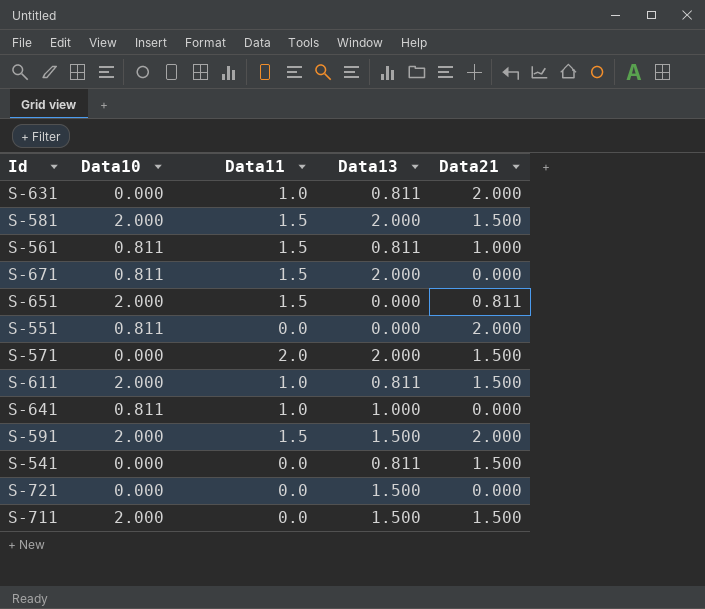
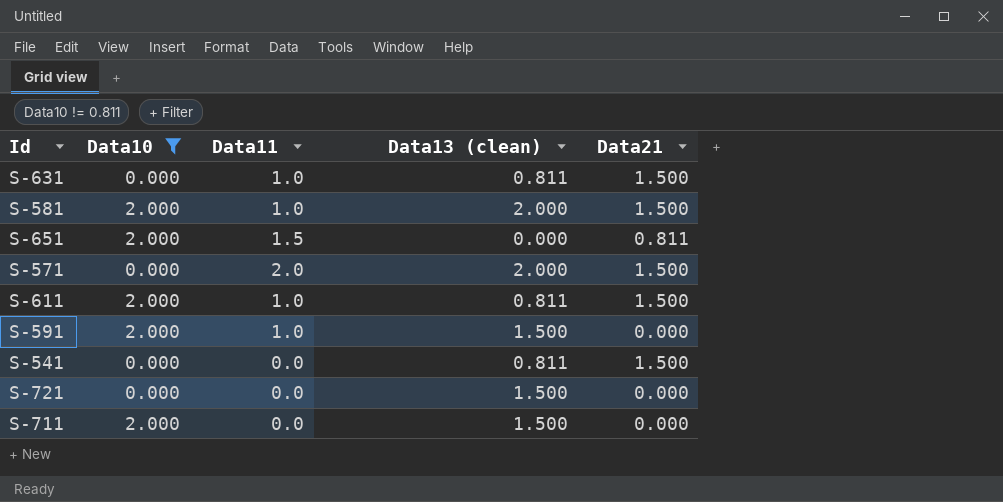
filter: none -> Data10 != 0.811
column name: Data13 -> Data13 (clean)
S-631 | Data21: 2.000 -> 1.500
S-581 | Data11: 1.5 -> 1.0
S-591 | Data11: 1.5 -> 1.0
S-591 | Data21: 2.000 -> 0.000
S-711 | Data21: 1.500 -> 0.000

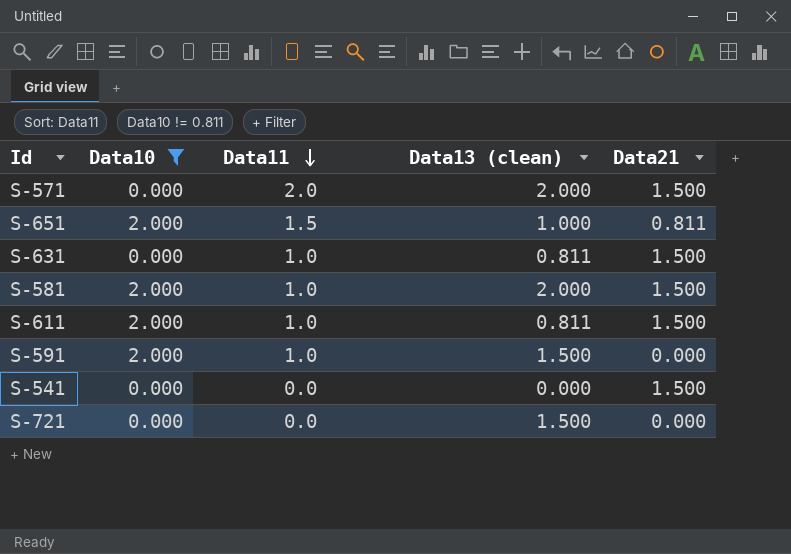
row order: none -> Data11 descending
row S-711: 2.000 | 0.0 | 1.500 | 0.000 -> none
S-651 | Data13 (clean): 0.000 -> 1.000
S-541 | Data13 (clean): 0.811 -> 0.000

